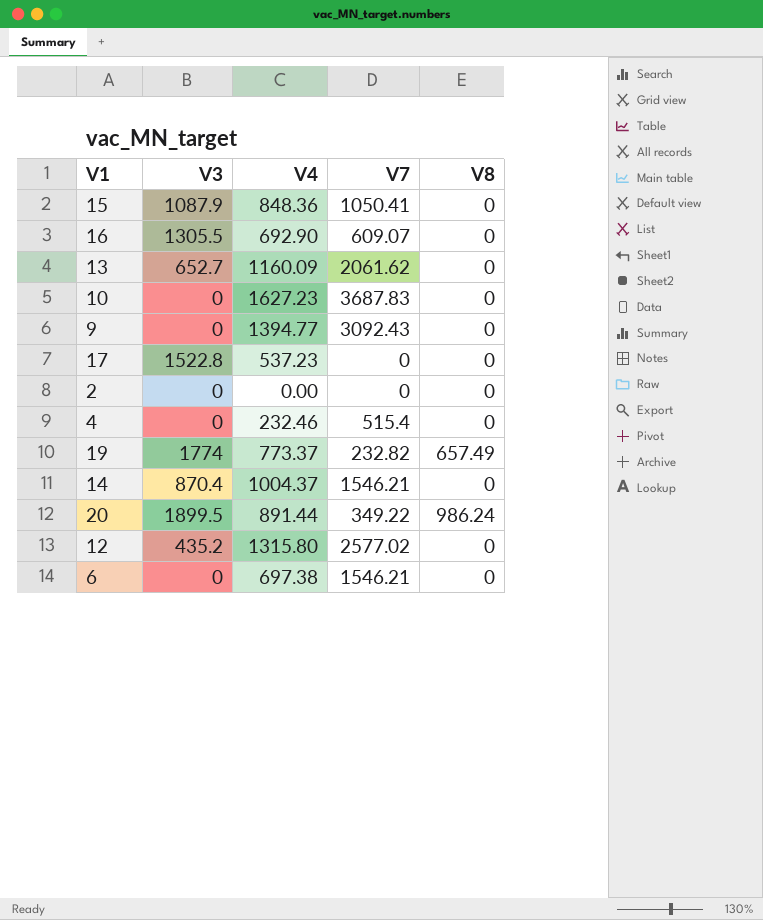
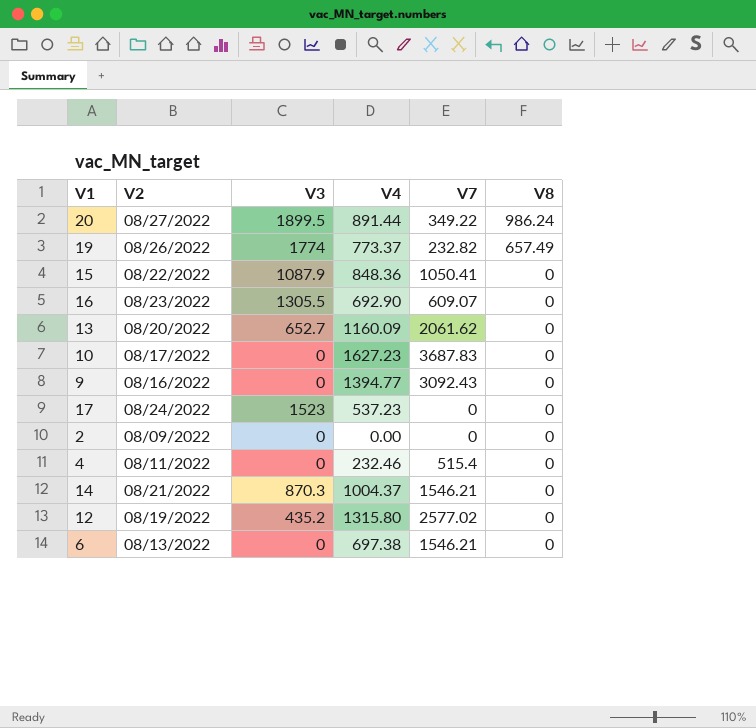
row order: none -> V8 descending
column V2 | position: none -> 2
17 | V3: 1522.8 -> 1523
14 | V3: 870.4 -> 870.3

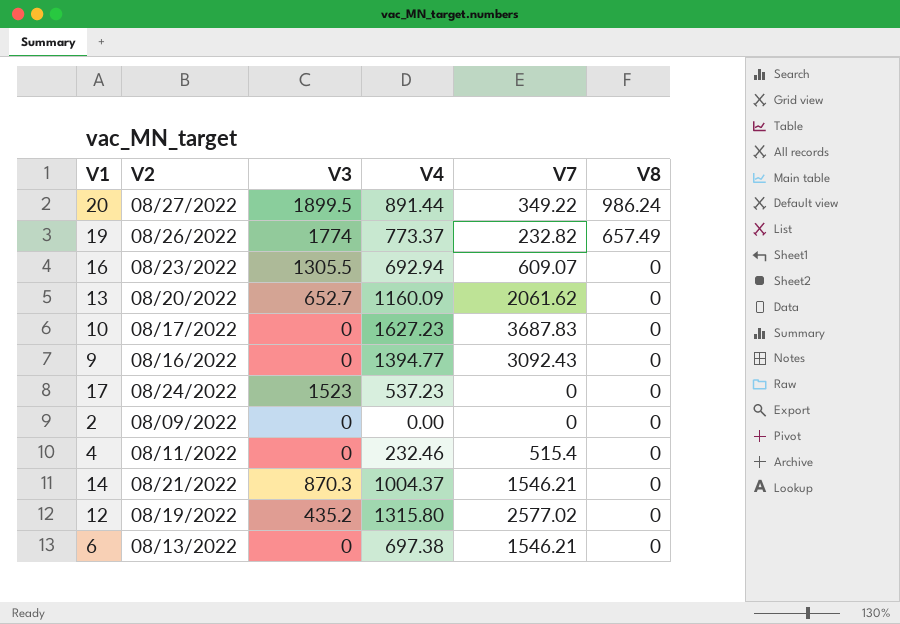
row 15: 08/22/2022 | 1087.9 | 848.36 | 1050.41 | 0 -> none
16 | V4: 692.90 -> 692.94

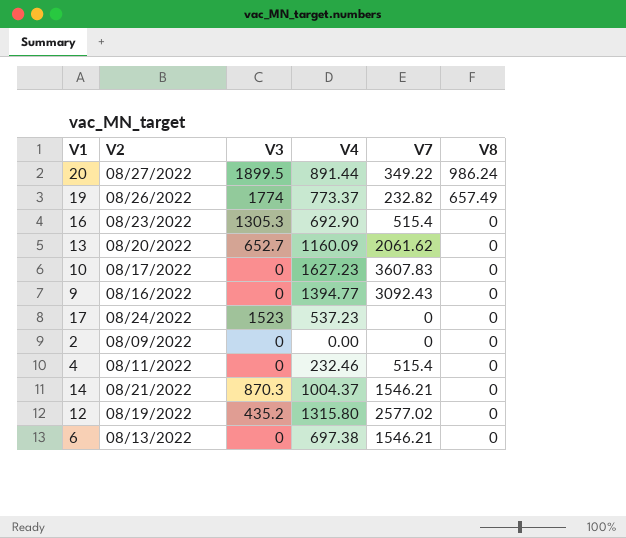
16 | V3: 1305.5 -> 1305.3
16 | V4: 692.94 -> 692.90
16 | V7: 609.07 -> 515.4
10 | V7: 3687.83 -> 3607.83

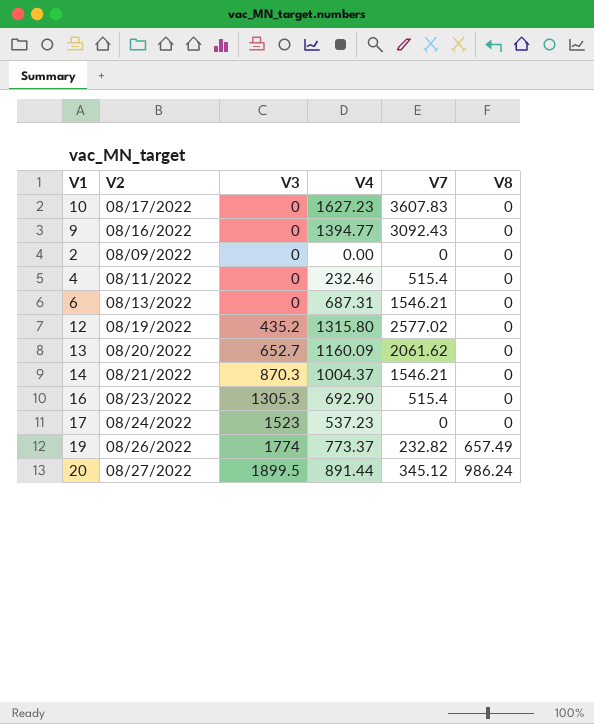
row order: V8 descending -> V3 ascending
6 | V4: 697.38 -> 687.31
20 | V7: 349.22 -> 345.12

